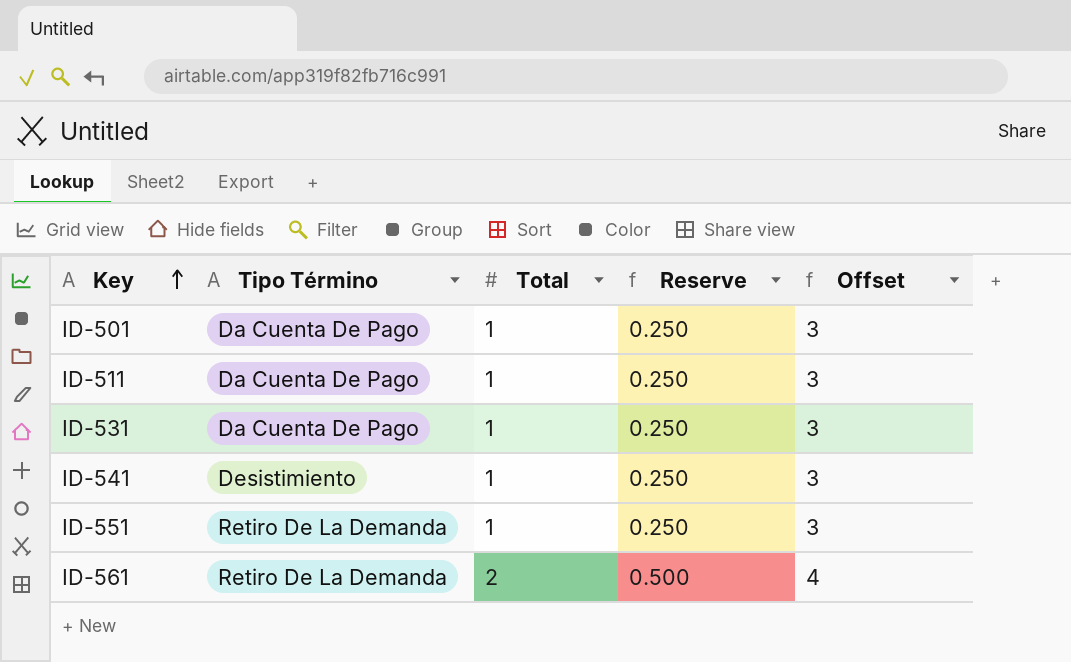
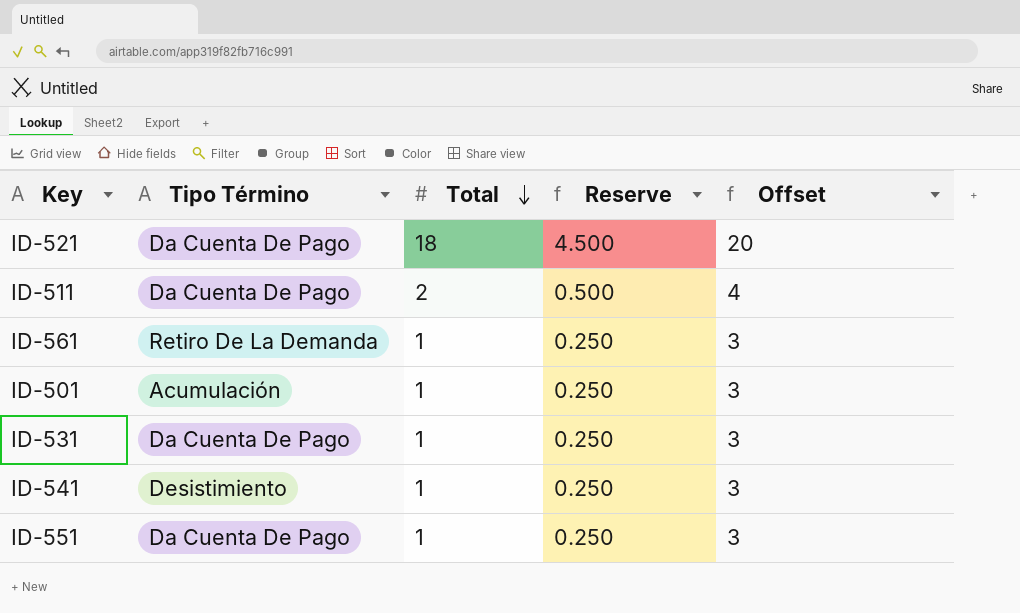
row order: Key ascending -> Total descending
row ID-521: none -> Da Cuenta De Pago | 18 | 4.500 | 20
ID-511 | Total: 1 -> 2
ID-511 | Reserve: 0.250 -> 0.500
ID-511 | Offset: 3 -> 4
ID-561 | Total: 2 -> 1
ID-561 | Reserve: 0.500 -> 0.250
ID-561 | Offset: 4 -> 3
ID-501 | Tipo Término: Da Cuenta De Pago -> Acumulación
ID-551 | Tipo Término: Retiro De La Demanda -> Da Cuenta De Pago

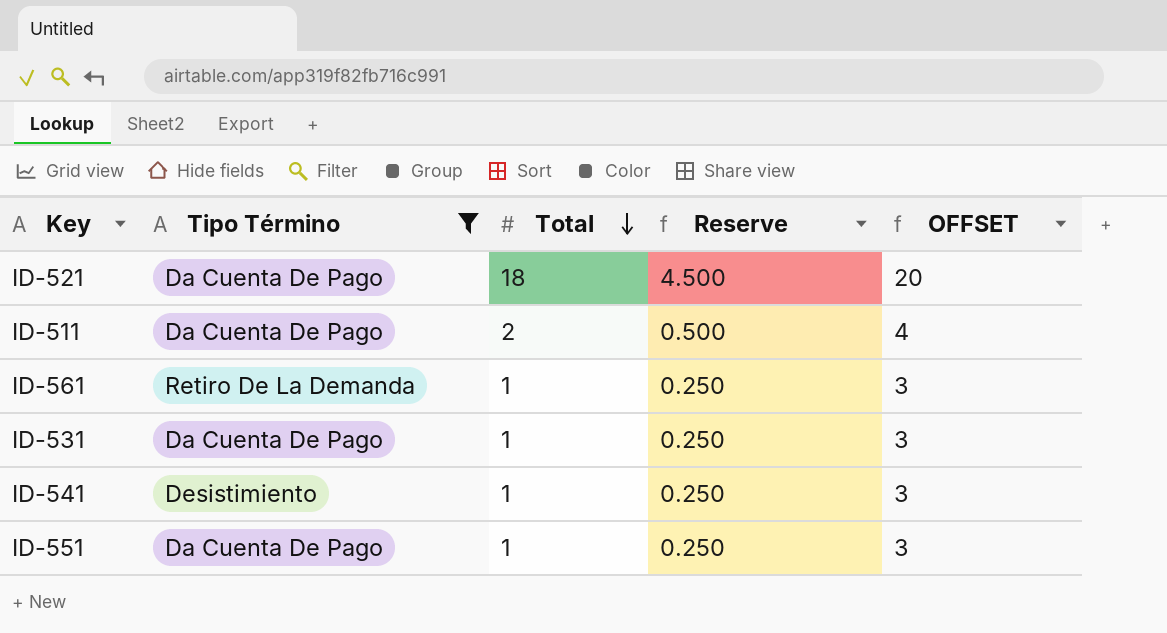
filter: none -> Tipo Término != Acumulación
column name: Offset -> OFFSET

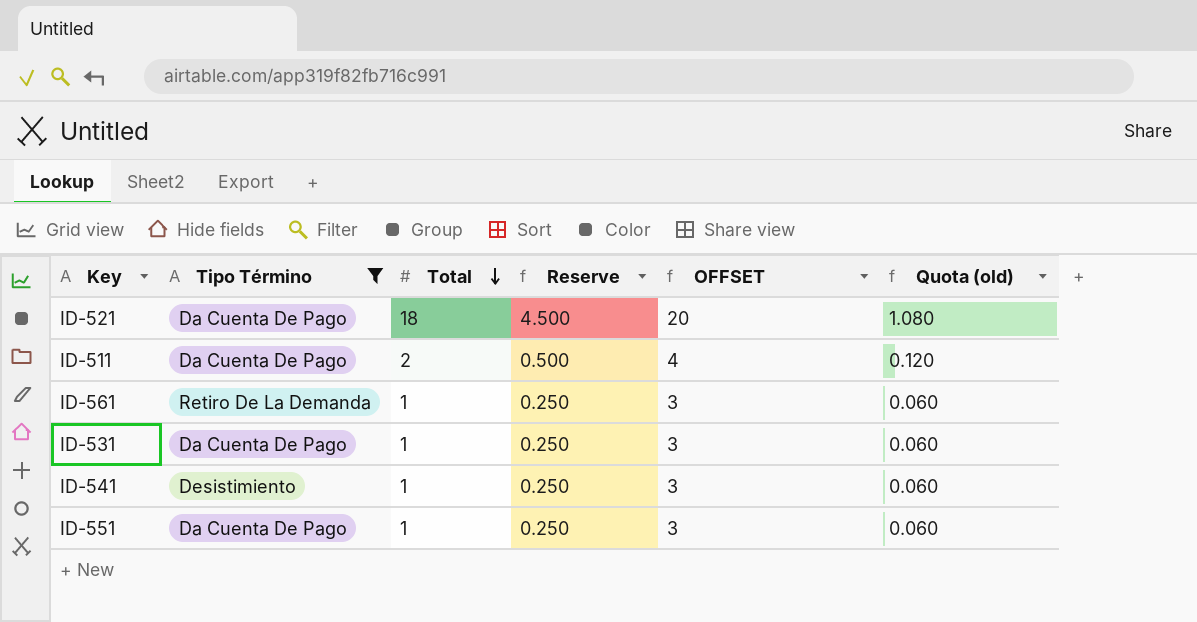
column Quota (old) | formula: none -> [Total] * 0.06

